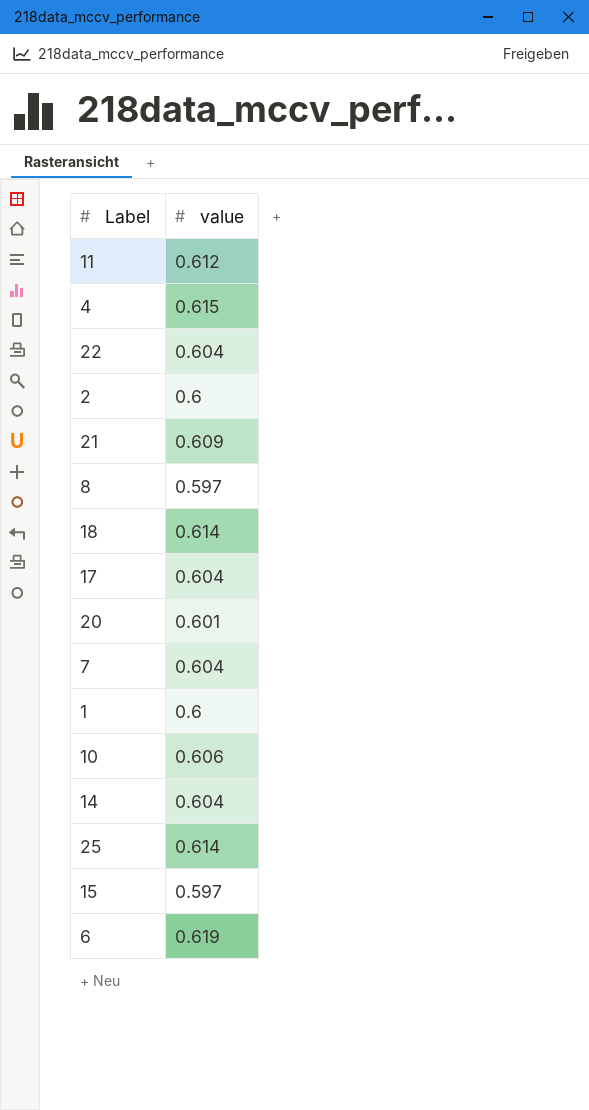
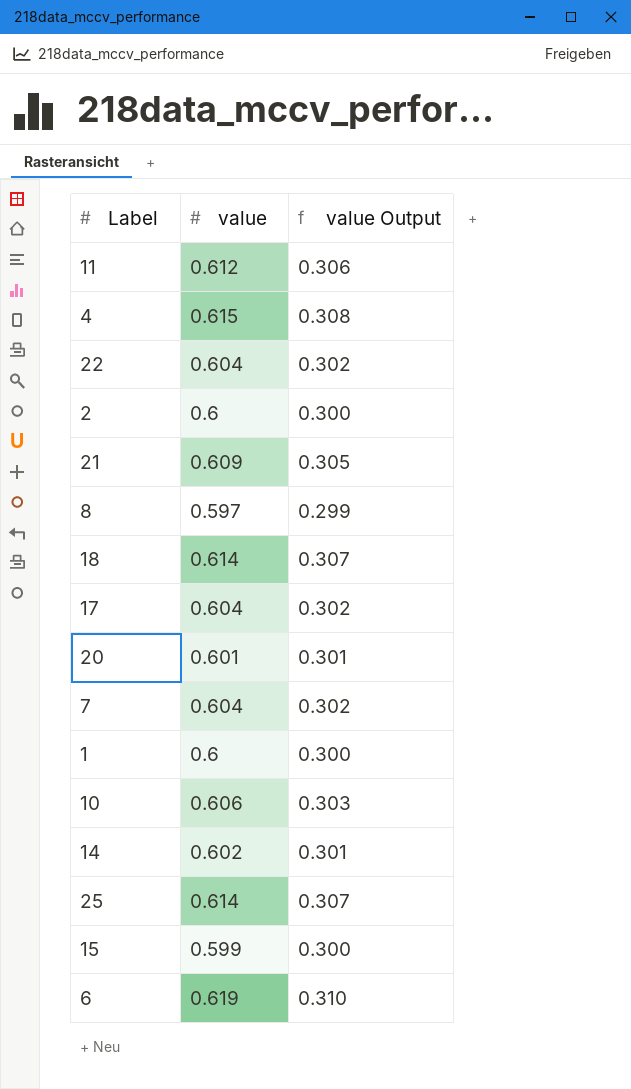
column value Output | formula: none -> [value] * 0.5
14 | value: 0.604 -> 0.602
15 | value: 0.597 -> 0.599

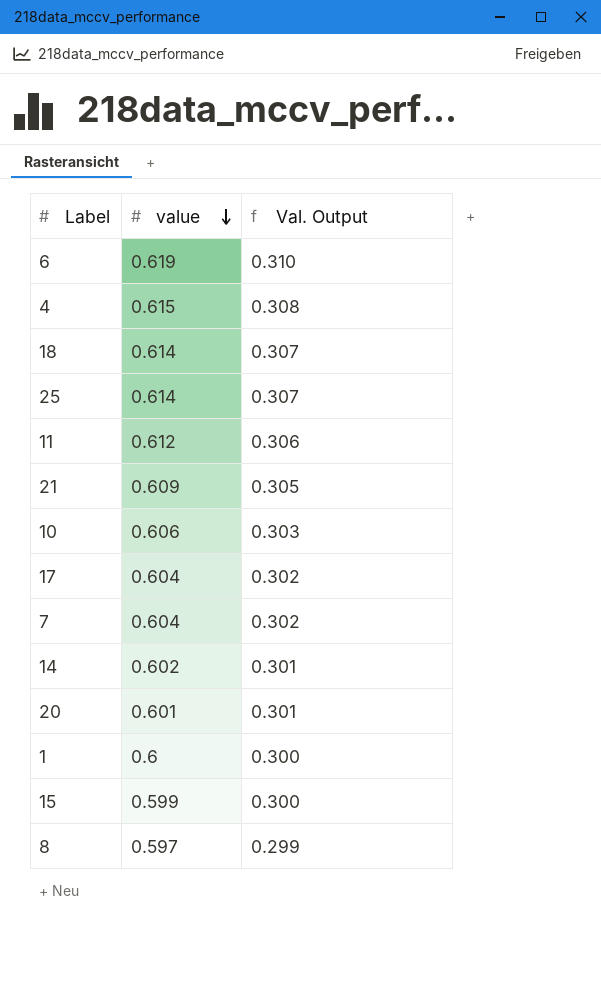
row order: none -> value descending
column name: value Output -> Val. Output
row 22: 0.604 | 0.302 -> none
row 2: 0.6 | 0.300 -> none

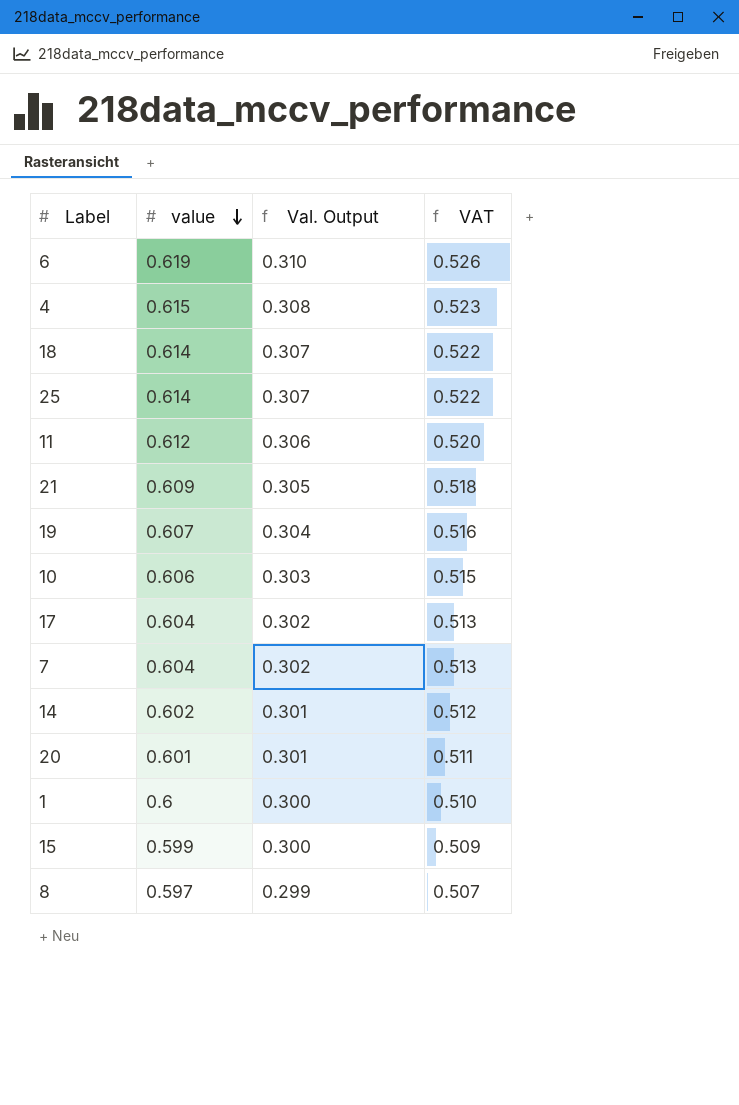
column VAT | formula: none -> [value] * 0.85
row 19: none -> 0.607 | 0.304 | 0.516

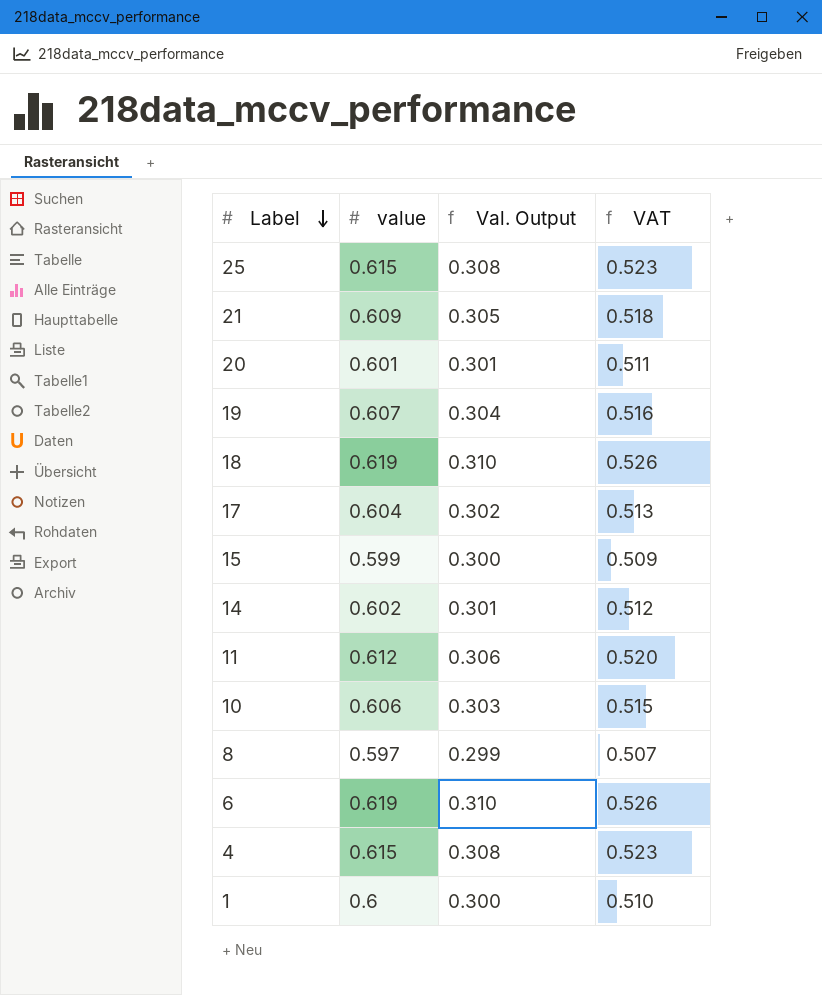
row order: value descending -> Label descending
row 7: 0.604 | 0.302 | 0.513 -> none
25 | value: 0.614 -> 0.615
25 | Val. Output: 0.307 -> 0.308
25 | VAT: 0.522 -> 0.523
18 | value: 0.614 -> 0.619
18 | Val. Output: 0.307 -> 0.310
18 | VAT: 0.522 -> 0.526

